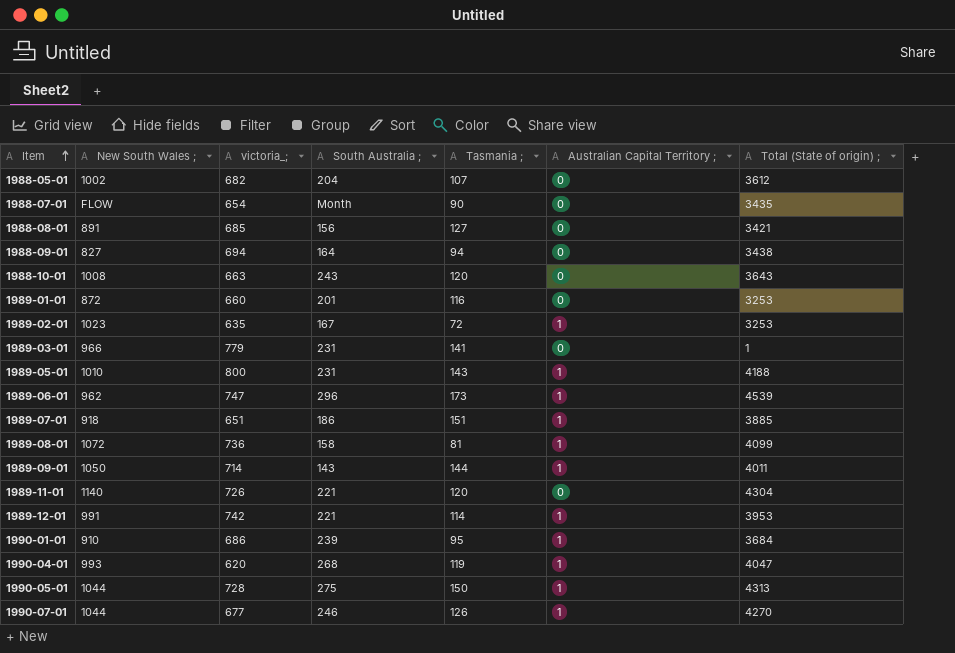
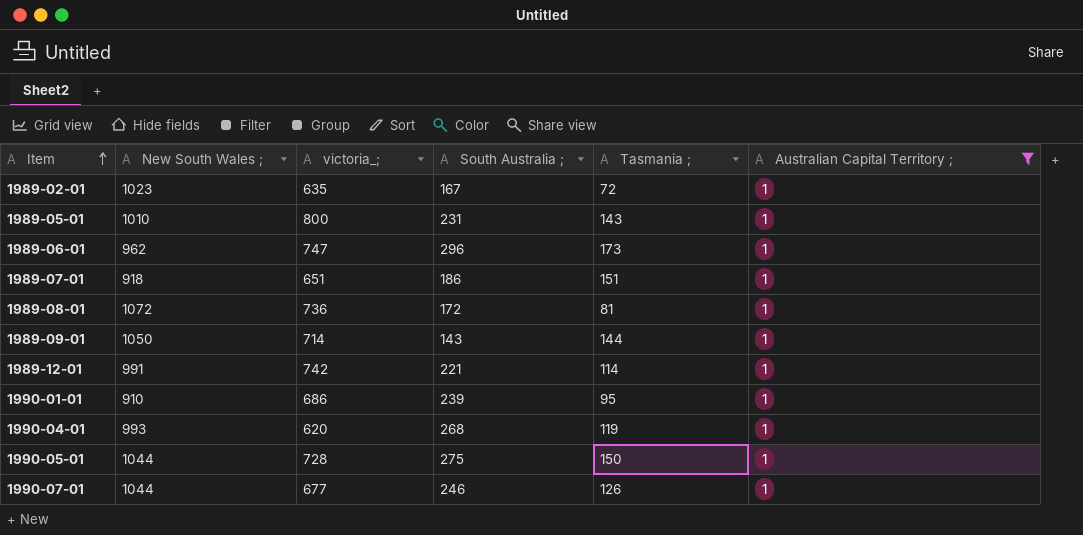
filter: none -> Australian Capital Territory ; = 1
column Total (State of origin) ; | position: 7 -> none
1989-08-01 | South Australia ;: 158 -> 172

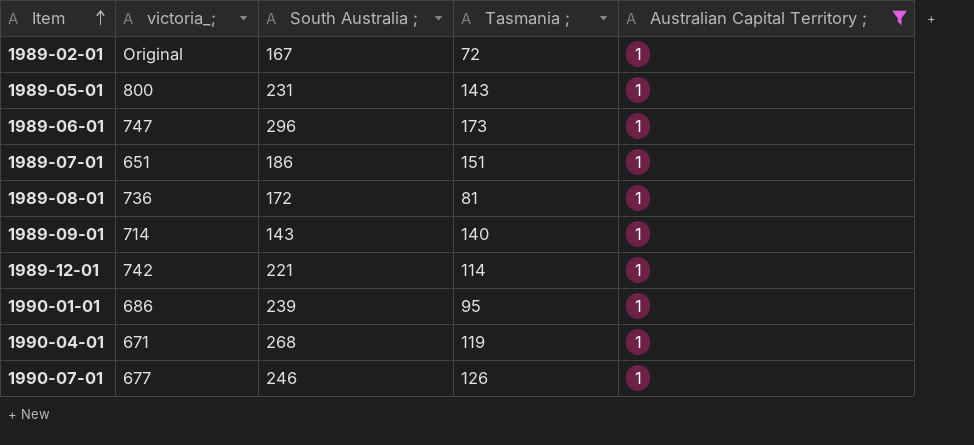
column New South Wales ; | position: 2 -> none
row 1990-05-01: 1044 | 728 | 275 | 150 | 1 -> none
1989-02-01 | victoria_;: 635 -> Original
1989-09-01 | Tasmania ;: 144 -> 140
1990-04-01 | victoria_;: 620 -> 671

